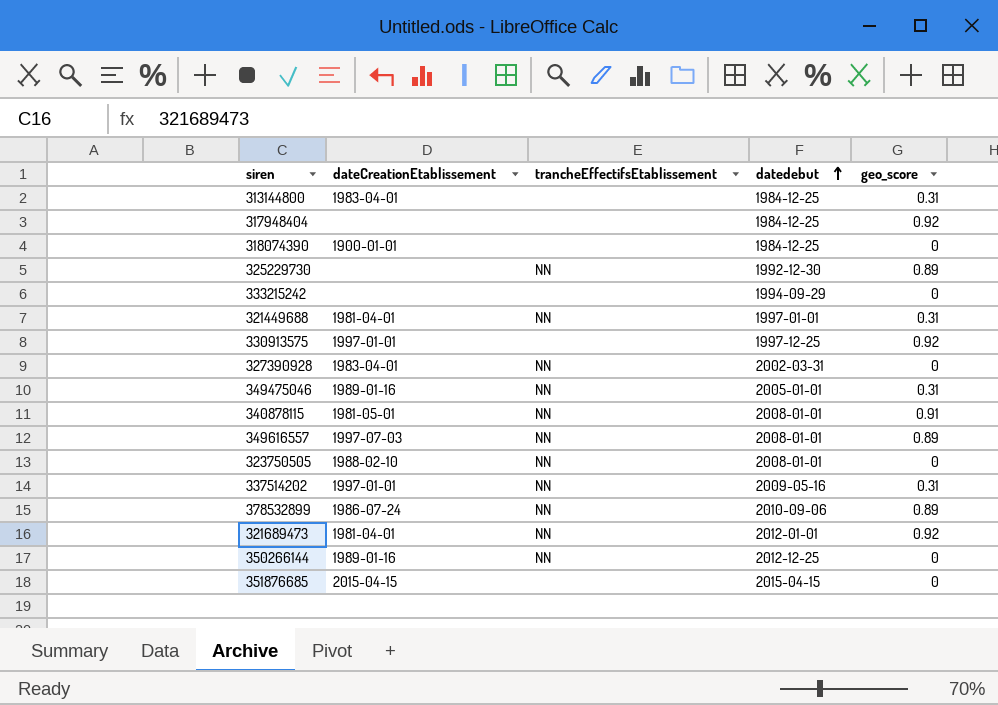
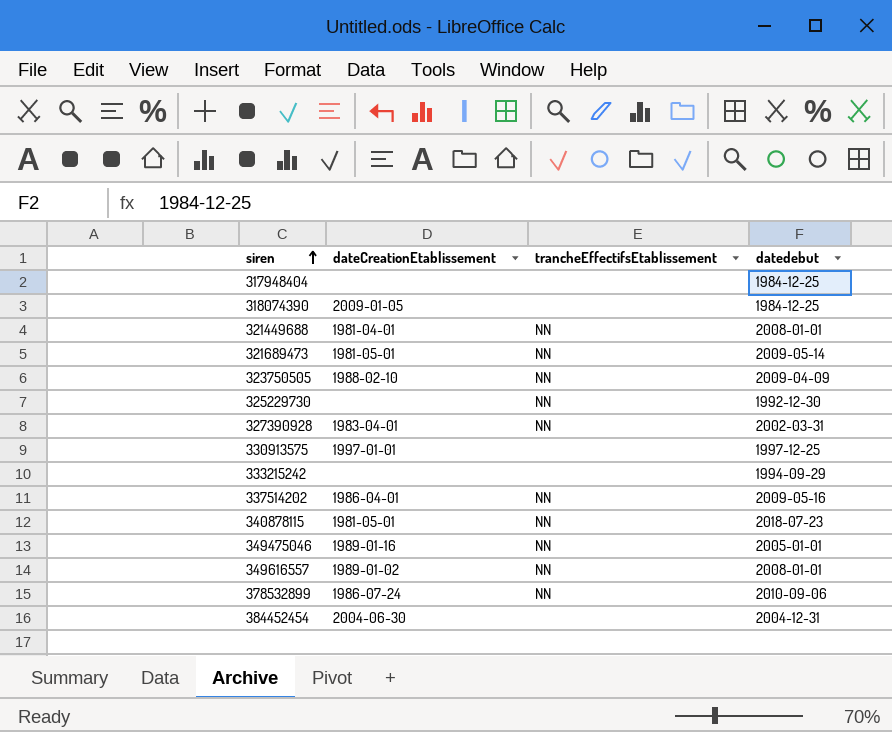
row order: datedebut ascending -> siren ascending
column geo_score | position: 5 -> none
row 313144800: 1983-04-01 | none | 1984-12-25 | 0.31 -> none
row 350266144: 1989-01-16 | NN | 2012-12-25 | 0 -> none
row 351876685: 2015-04-15 | none | 2015-04-15 | 0 -> none
318074390 | dateCreationEtablissement: 1900-01-01 -> 2009-01-05
321449688 | datedebut: 1997-01-01 -> 2008-01-01
321689473 | dateCreationEtablissement: 1981-04-01 -> 1981-05-01
321689473 | datedebut: 2012-01-01 -> 2009-05-14
323750505 | datedebut: 2008-01-01 -> 2009-04-09
337514202 | dateCreationEtablissement: 1997-01-01 -> 1986-04-01
340878115 | datedebut: 2008-01-01 -> 2018-07-23
349616557 | dateCreationEtablissement: 1997-07-03 -> 1989-01-02
row 384452454: none -> 2004-06-30 | none | 2004-12-31

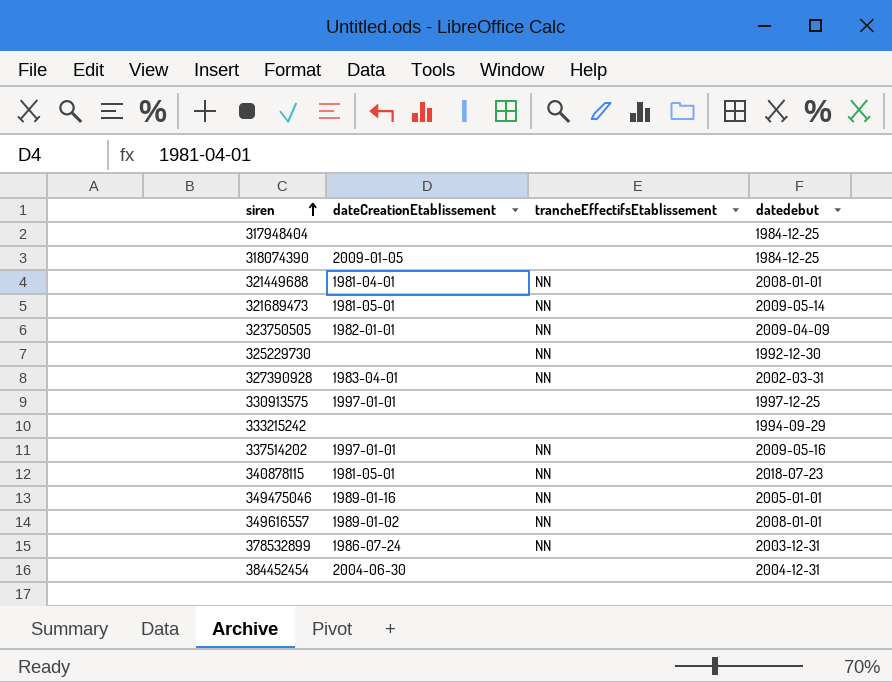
323750505 | dateCreationEtablissement: 1988-02-10 -> 1982-01-01
337514202 | dateCreationEtablissement: 1986-04-01 -> 1997-01-01
378532899 | datedebut: 2010-09-06 -> 2003-12-31

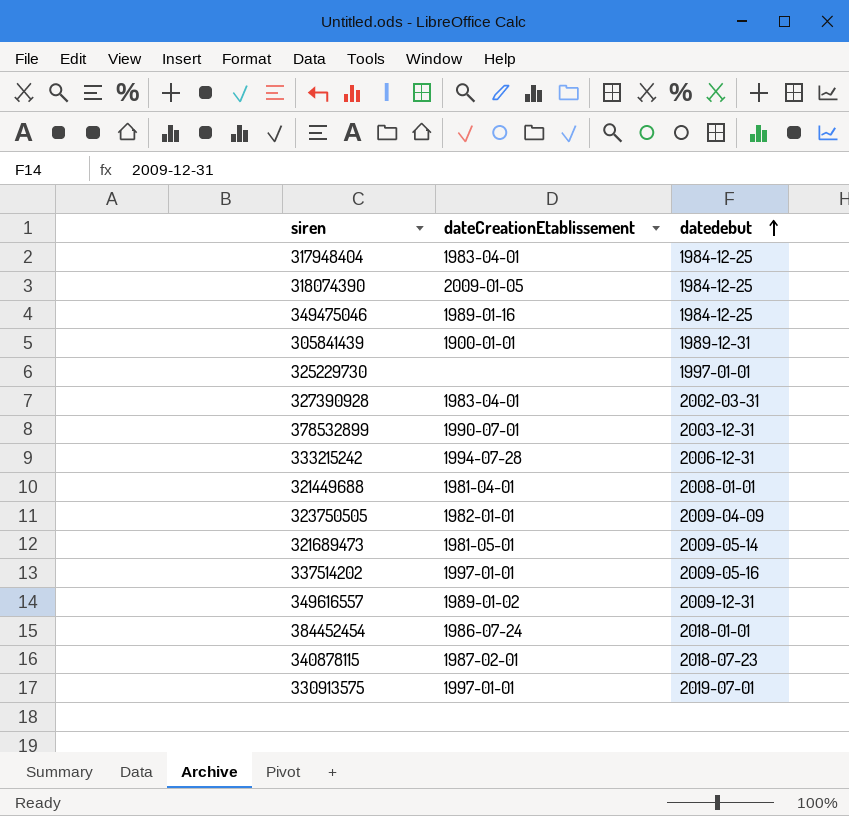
row order: siren ascending -> datedebut ascending
column trancheEffectifsEtablissement | position: 3 -> none
317948404 | dateCreationEtablissement: none -> 1983-04-01
349475046 | datedebut: 2005-01-01 -> 1984-12-25
row 305841439: none -> 1900-01-01 | 1989-12-31
325229730 | datedebut: 1992-12-30 -> 1997-01-01
378532899 | dateCreationEtablissement: 1986-07-24 -> 1990-07-01
333215242 | dateCreationEtablissement: none -> 1994-07-28
333215242 | datedebut: 1994-09-29 -> 2006-12-31
349616557 | datedebut: 2008-01-01 -> 2009-12-31
384452454 | dateCreationEtablissement: 2004-06-30 -> 1986-07-24
384452454 | datedebut: 2004-12-31 -> 2018-01-01
340878115 | dateCreationEtablissement: 1981-05-01 -> 1987-02-01
330913575 | datedebut: 1997-12-25 -> 2019-07-01

